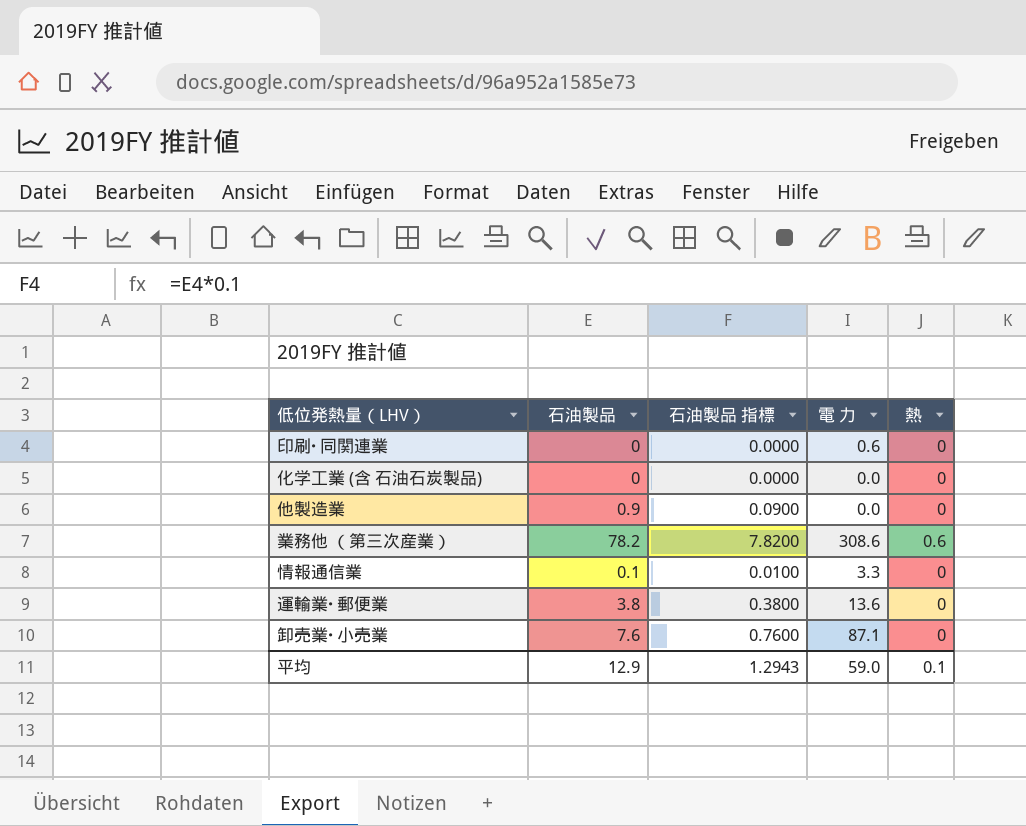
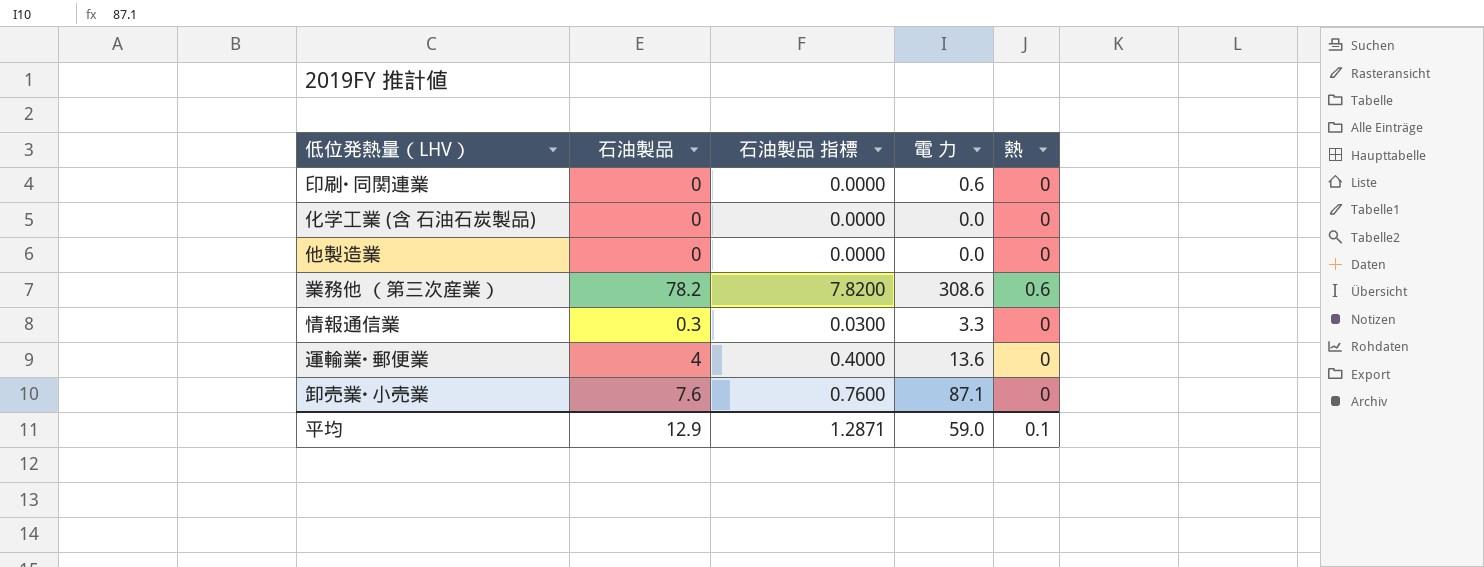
他製造業 | 石油製品: 0.9 -> 0
他製造業 | 石油製品 指標: 0.0900 -> 0.0000
情報通信業 | 石油製品: 0.1 -> 0.3
情報通信業 | 石油製品 指標: 0.0100 -> 0.0300
運輸業･郵便業 | 石油製品: 3.8 -> 4
運輸業･郵便業 | 石油製品 指標: 0.3800 -> 0.4000
平均 | 石油製品 指標: 1.2943 -> 1.2871

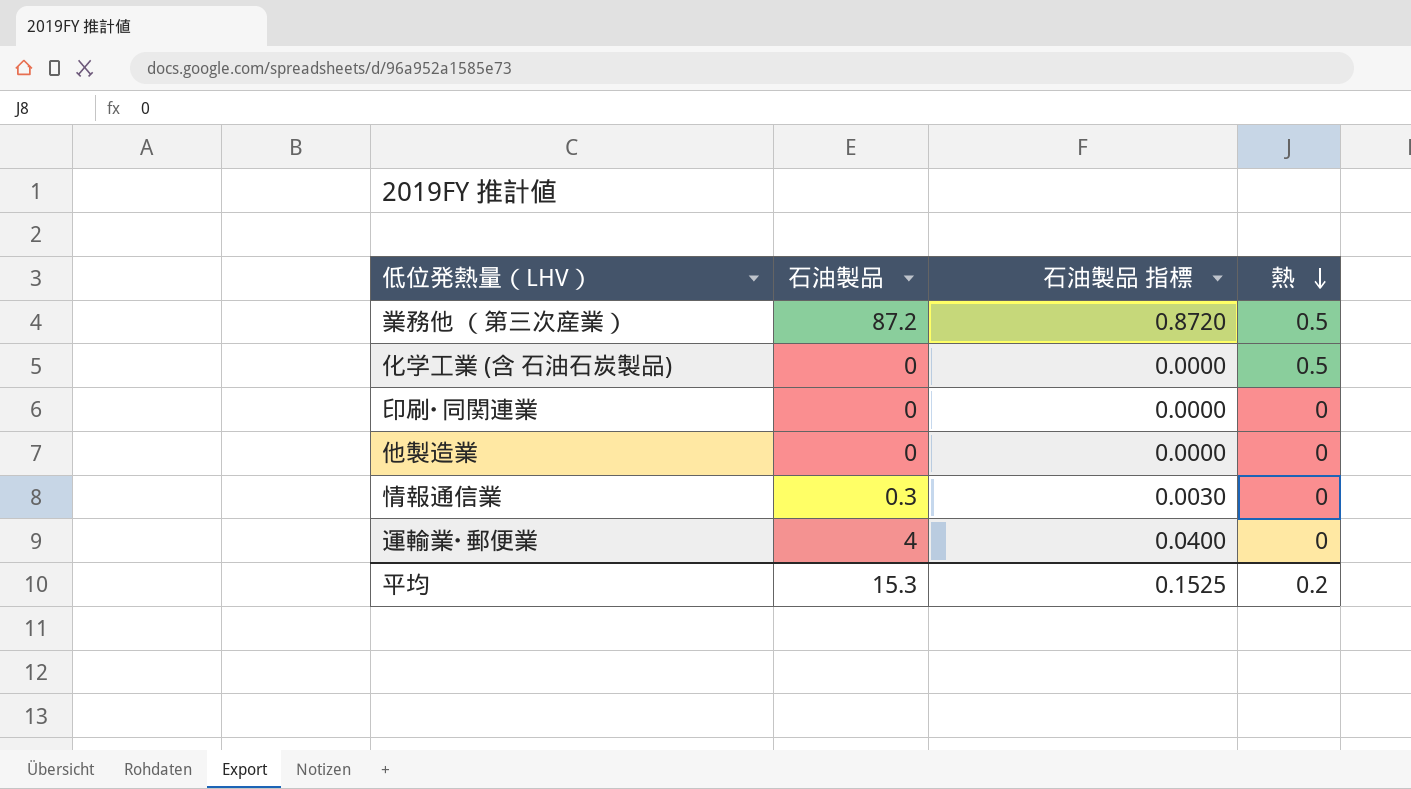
row order: none -> 熱 descending
column 電 力 | position: 4 -> none
column 石油製品 指標 | formula: [石油製品] * 0.1 -> [石油製品] * 0.01
row 卸売業･小売業: 7.6 | 0.7600 | 87.1 | 0 -> none
業務他 （第三次産業） | 石油製品: 78.2 -> 87.2
業務他 （第三次産業） | 熱: 0.6 -> 0.5
化学工業 (含 石油石炭製品) | 熱: 0 -> 0.5
平均 | 石油製品: 12.9 -> 15.3
平均 | 石油製品 指標: 1.2871 -> 0.1525
平均 | 熱: 0.1 -> 0.2

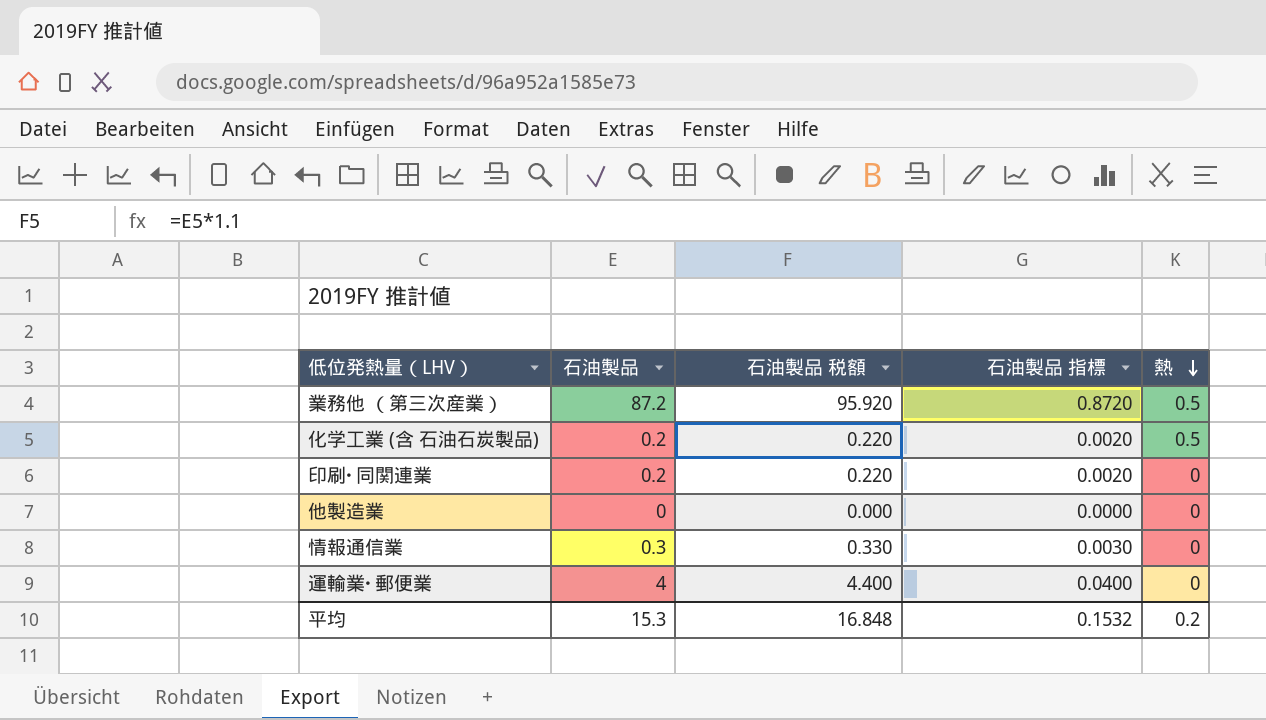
column 石油製品 税額 | formula: none -> [石油製品] * 1.1
化学工業 (含 石油石炭製品) | 石油製品: 0 -> 0.2
化学工業 (含 石油石炭製品) | 石油製品 指標: 0.0000 -> 0.0020
印刷･同関連業 | 石油製品: 0 -> 0.2
印刷･同関連業 | 石油製品 指標: 0.0000 -> 0.0020
平均 | 石油製品 指標: 0.1525 -> 0.1532

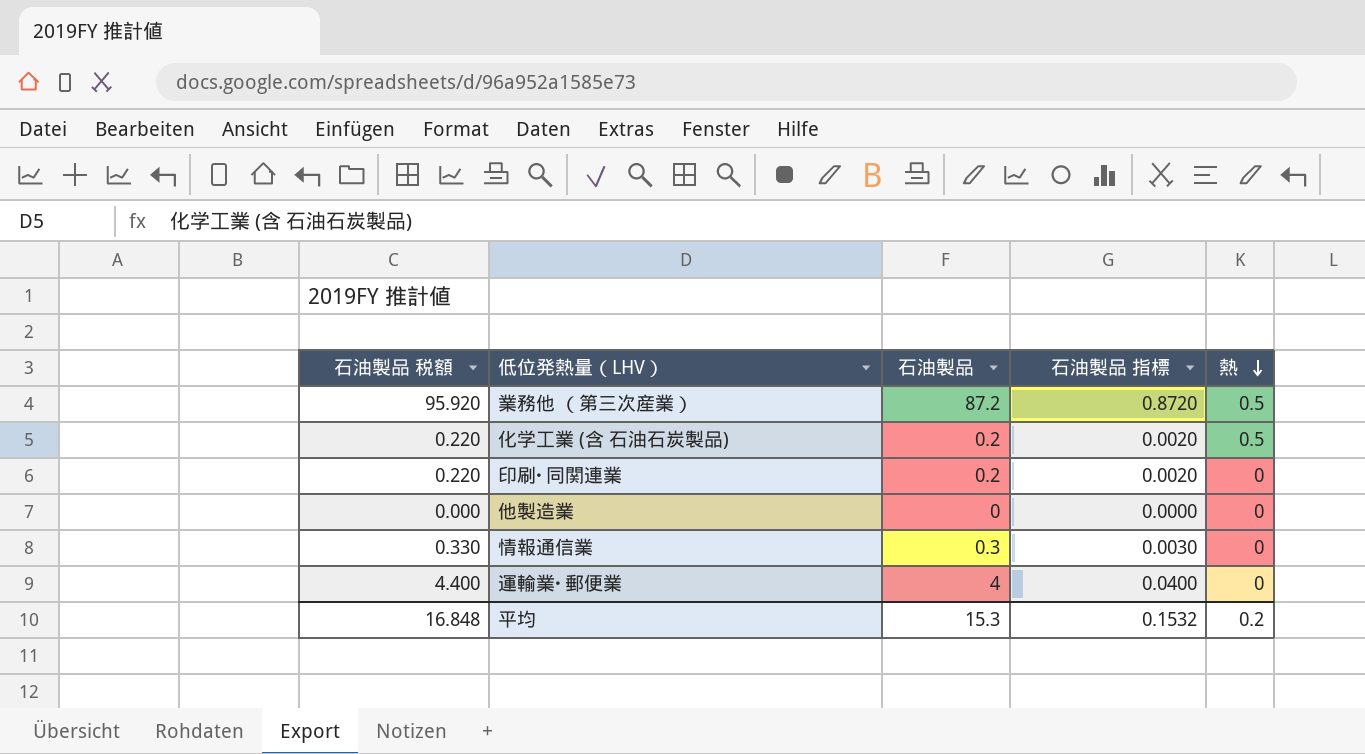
column 石油製品 税額 | position: 3 -> 1

